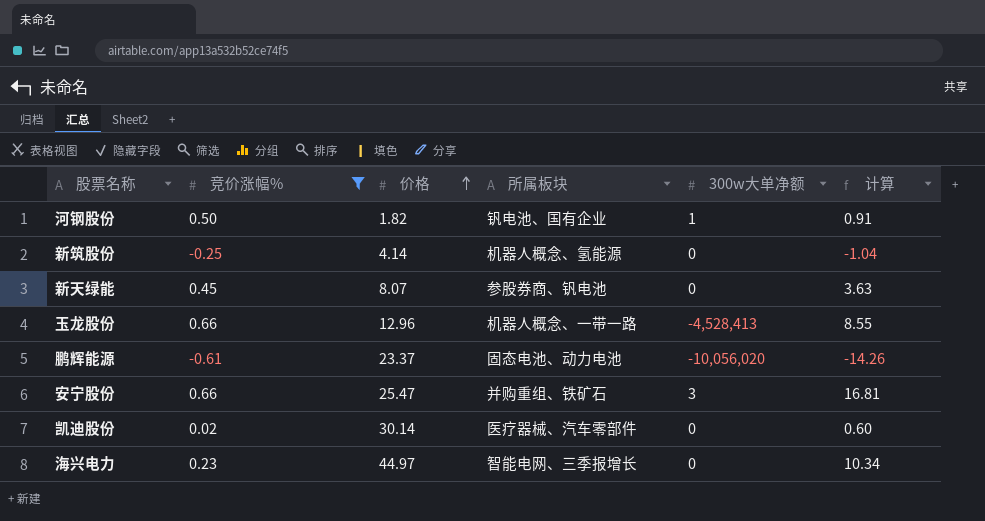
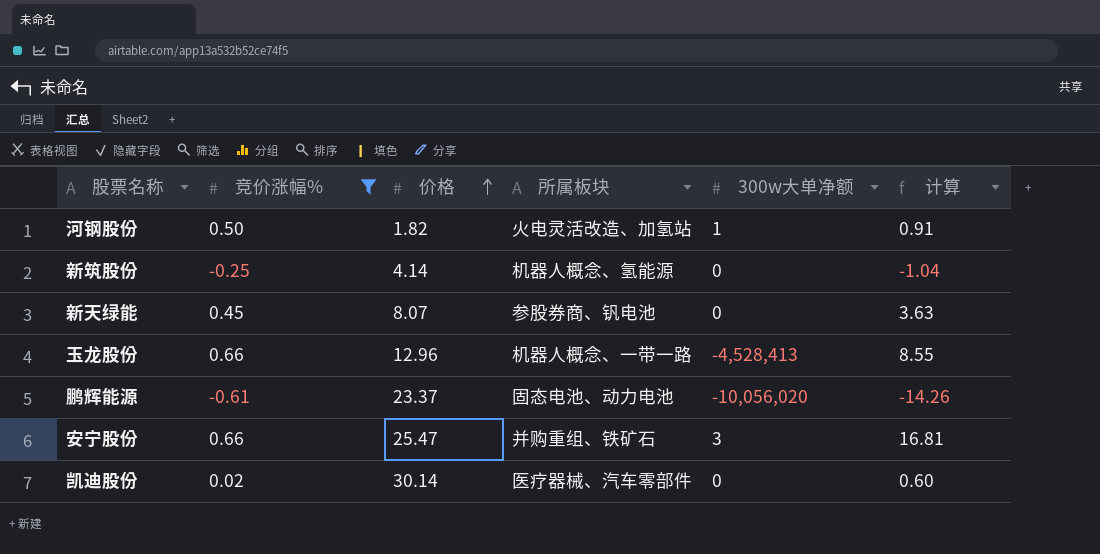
row 海兴电力: 0.23 | 44.97 | 智能电网、三季报增长 | 0 | 10.34 -> none
河钢股份 | 所属板块: 钒电池、国有企业 -> 火电灵活改造、加氢站

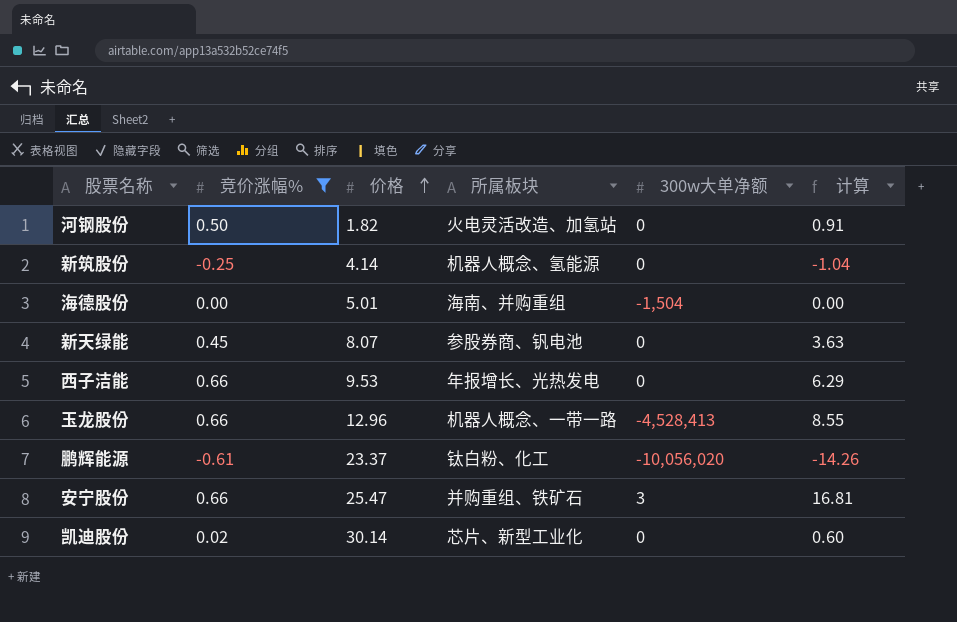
河钢股份 | 300w大单净额: 1 -> 0
row 海德股份: none -> 0.00 | 5.01 | 海南、并购重组 | -1,504 | 0.00
row 西子洁能: none -> 0.66 | 9.53 | 年报增长、光热发电 | 0 | 6.29
鹏辉能源 | 所属板块: 固态电池、动力电池 -> 钛白粉、化工
凯迪股份 | 所属板块: 医疗器械、汽车零部件 -> 芯片、新型工业化

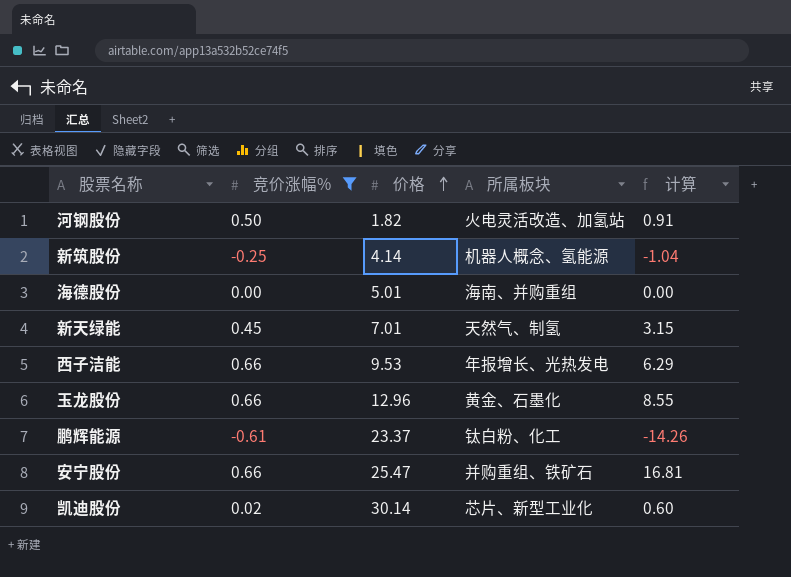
column 300w大单净额 | position: 5 -> none
新天绿能 | 价格: 8.07 -> 7.01
新天绿能 | 所属板块: 参股券商、钒电池 -> 天然气、制氢
新天绿能 | 计算: 3.63 -> 3.15
玉龙股份 | 所属板块: 机器人概念、一带一路 -> 黄金、石墨化

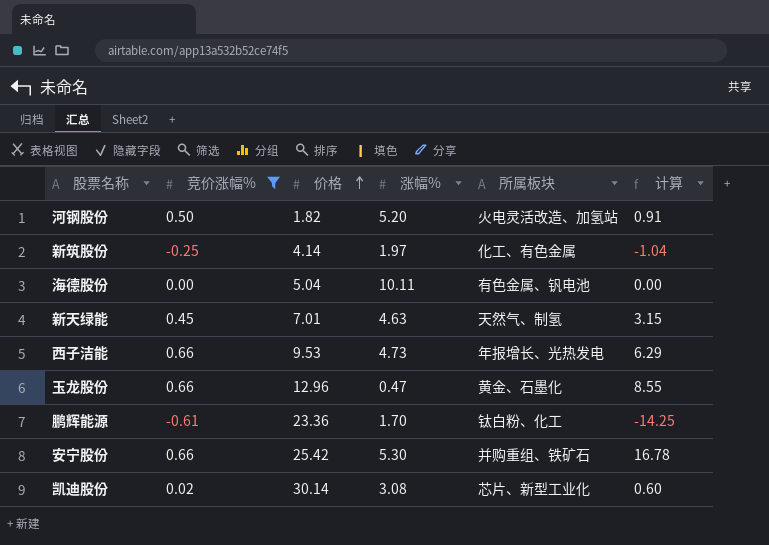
column 涨幅% | position: none -> 4
新筑股份 | 所属板块: 机器人概念、氢能源 -> 化工、有色金属
海德股份 | 价格: 5.01 -> 5.04
海德股份 | 所属板块: 海南、并购重组 -> 有色金属、钒电池
鹏辉能源 | 价格: 23.37 -> 23.36
鹏辉能源 | 计算: -14.26 -> -14.25
安宁股份 | 价格: 25.47 -> 25.42
安宁股份 | 计算: 16.81 -> 16.78

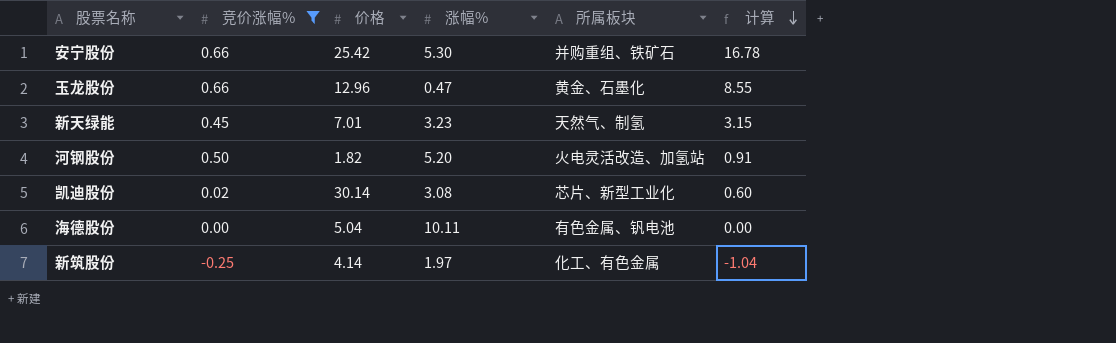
row order: 价格 ascending -> 计算 descending
row 西子洁能: 0.66 | 9.53 | 4.73 | 年报增长、光热发电 | 6.29 -> none
row 鹏辉能源: -0.61 | 23.36 | 1.70 | 钛白粉、化工 | -14.25 -> none
新天绿能 | 涨幅%: 4.63 -> 3.23

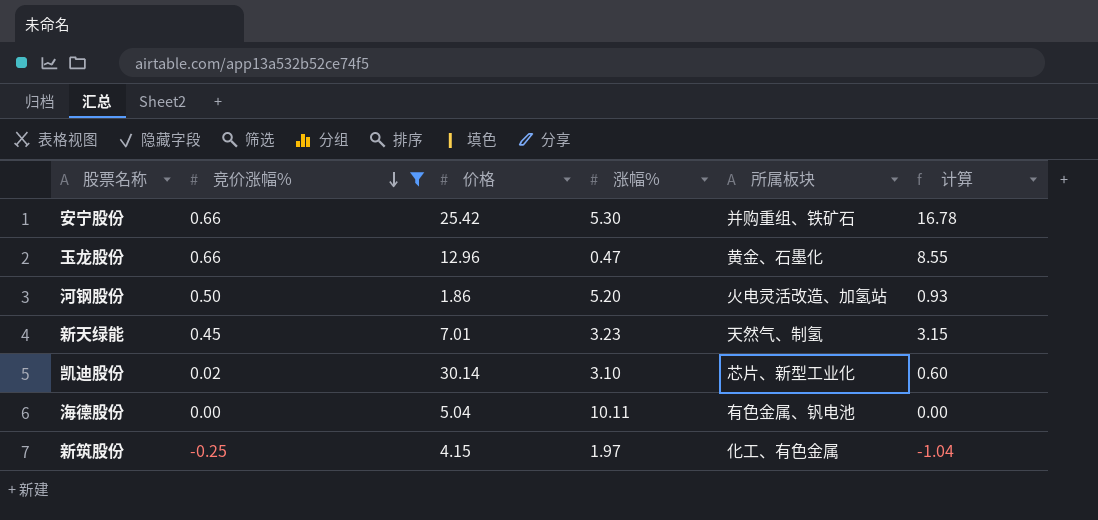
row order: 计算 descending -> 竞价涨幅% descending
河钢股份 | 价格: 1.82 -> 1.86
河钢股份 | 计算: 0.91 -> 0.93
凯迪股份 | 涨幅%: 3.08 -> 3.10
新筑股份 | 价格: 4.14 -> 4.15

